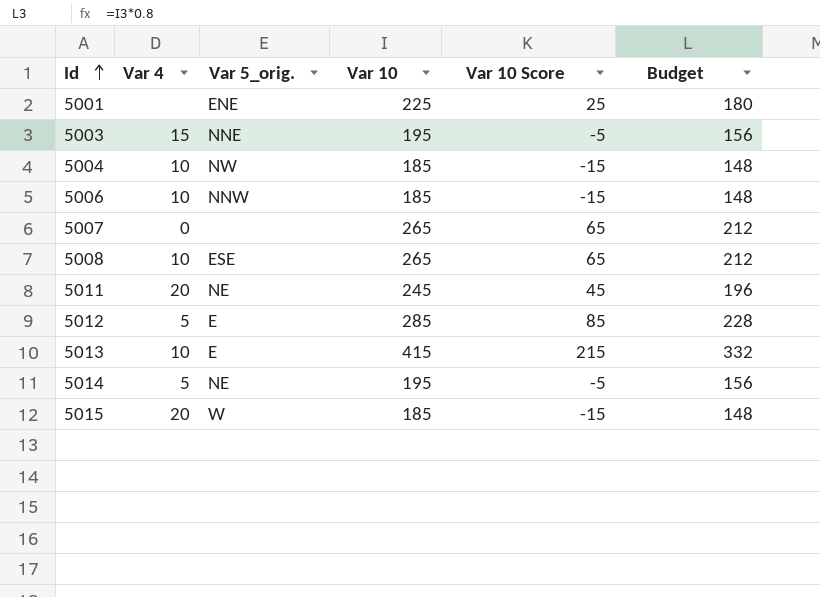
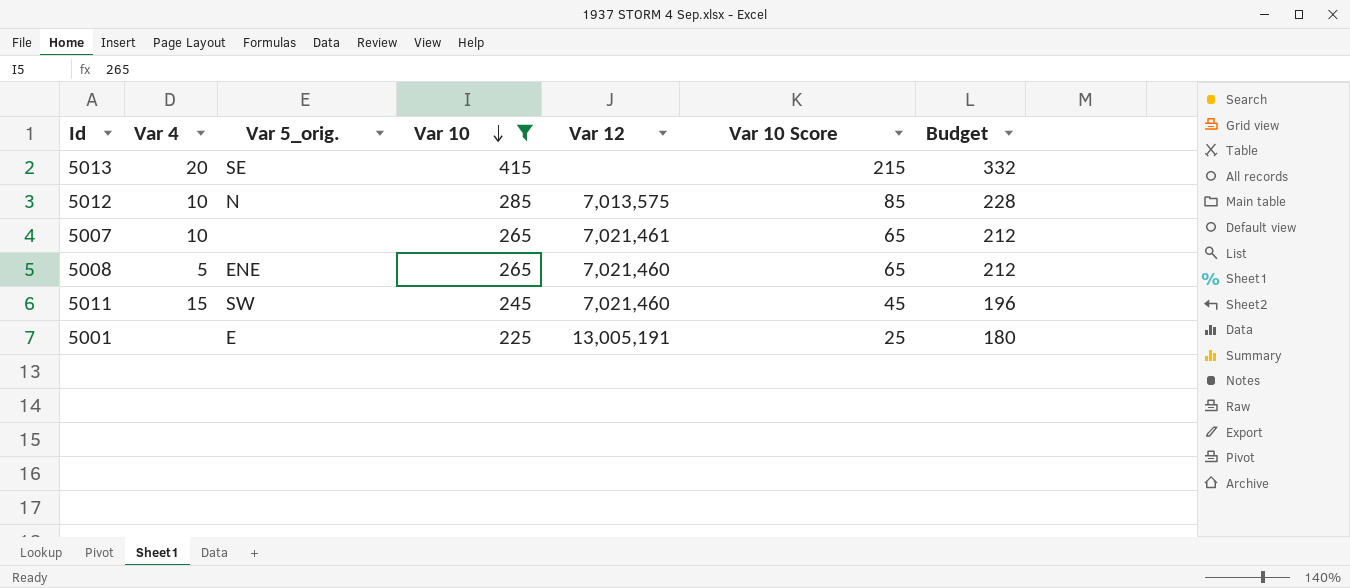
filter: none -> Var 10 >= 225
row order: Id ascending -> Var 10 descending
column Var 12 | position: none -> 5
5013 | Var 4: 10 -> 20
5013 | Var 5_orig.: E -> SE
5012 | Var 4: 5 -> 10
5012 | Var 5_orig.: E -> N
5007 | Var 4: 0 -> 10
5008 | Var 4: 10 -> 5
5008 | Var 5_orig.: ESE -> ENE
5011 | Var 4: 20 -> 15
5011 | Var 5_orig.: NE -> SW
5001 | Var 5_orig.: ENE -> E

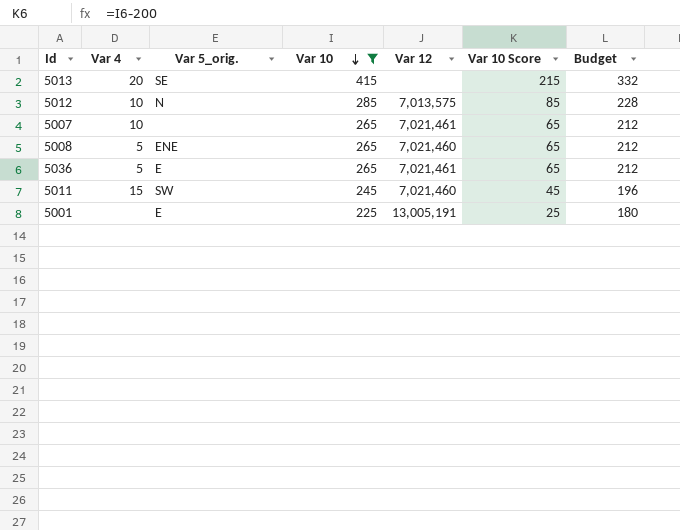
row 5036: none -> 5 | E | 265 | 7,021,461 | 65 | 212

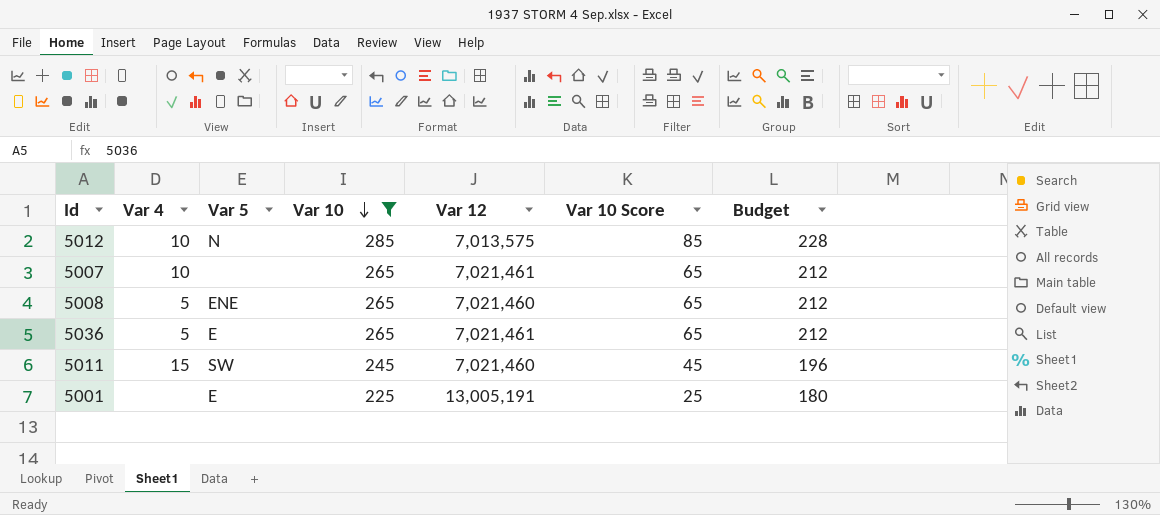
column name: Var 5_orig. -> Var 5
row 5013: 20 | SE | 415 | none | 215 | 332 -> none

